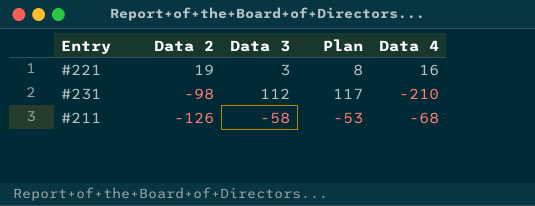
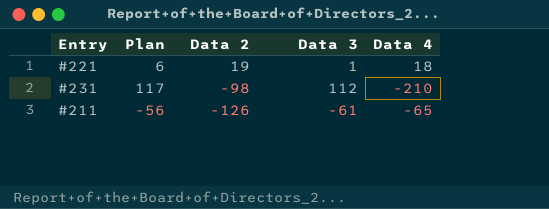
column Plan | position: 4 -> 2
#221 | Plan: 8 -> 6
#221 | Data 3: 3 -> 1
#221 | Data 4: 16 -> 18
#211 | Plan: -53 -> -56
#211 | Data 3: -58 -> -61
#211 | Data 4: -68 -> -65

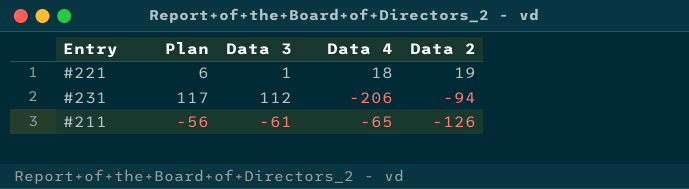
column Data 2 | position: 3 -> 5
#231 | Data 4: -210 -> -206
#231 | Data 2: -98 -> -94

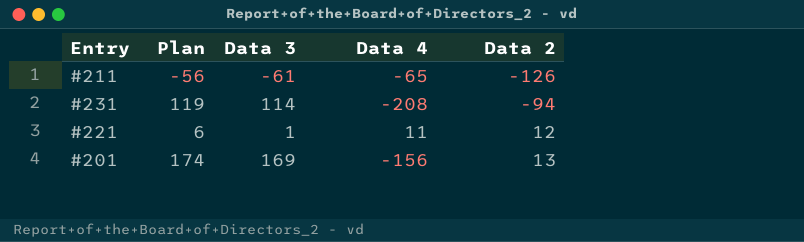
row order: Data 2 descending -> Data 2 ascending
#231 | Plan: 117 -> 119
#231 | Data 3: 112 -> 114
#231 | Data 4: -206 -> -208
#221 | Data 4: 18 -> 11
#221 | Data 2: 19 -> 12
row #201: none -> 174 | 169 | -156 | 13

